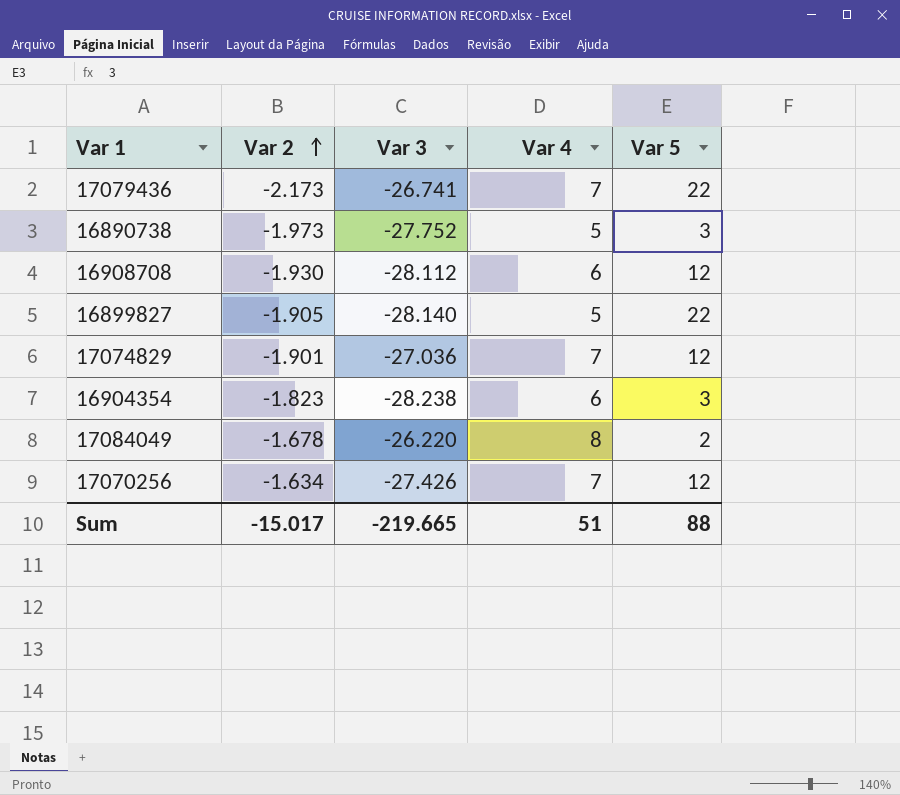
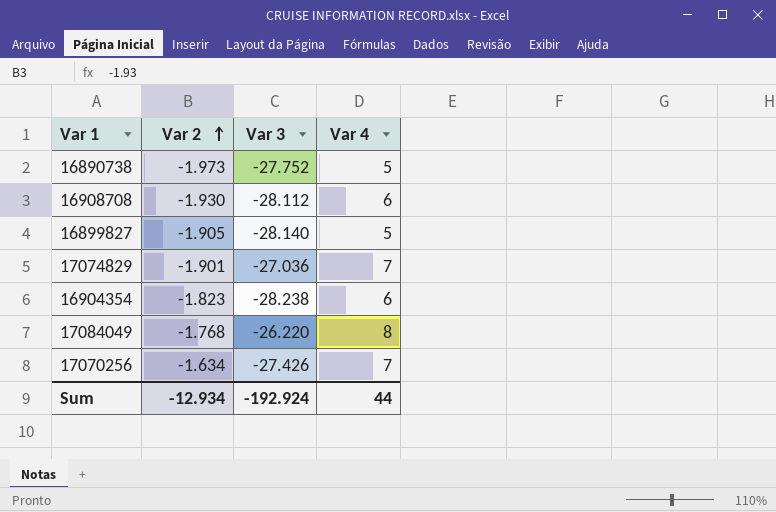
column Var 5 | position: 5 -> none
row 17079436: -2.173 | -26.741 | 7 | 22 -> none
17084049 | Var 2: -1.678 -> -1.768
Sum | Var 2: -15.017 -> -12.934
Sum | Var 3: -219.665 -> -192.924
Sum | Var 4: 51 -> 44

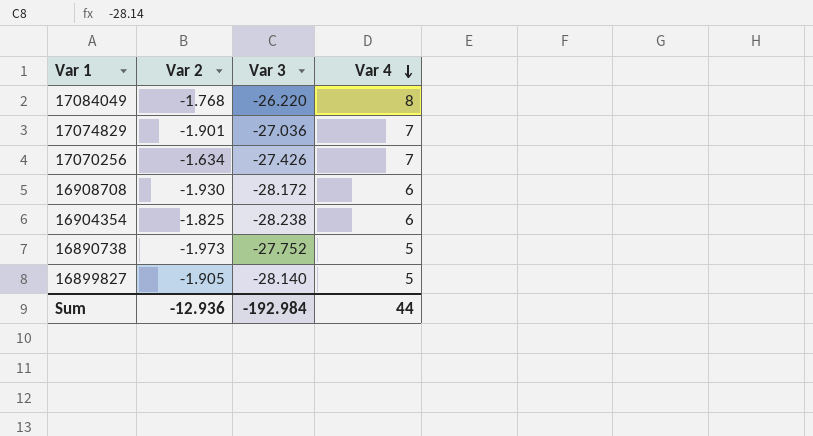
row order: Var 2 ascending -> Var 4 descending
16908708 | Var 3: -28.112 -> -28.172
16904354 | Var 2: -1.823 -> -1.825
Sum | Var 2: -12.934 -> -12.936
Sum | Var 3: -192.924 -> -192.984

